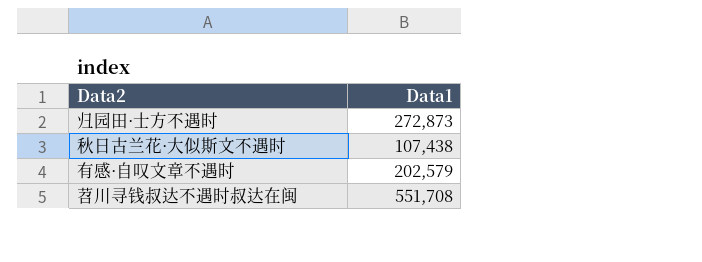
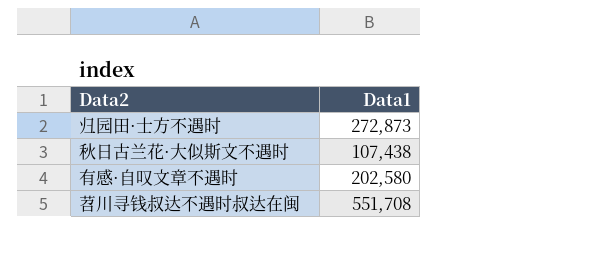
有感·自叹文章不遇时 | Data1: 202,579 -> 202,580

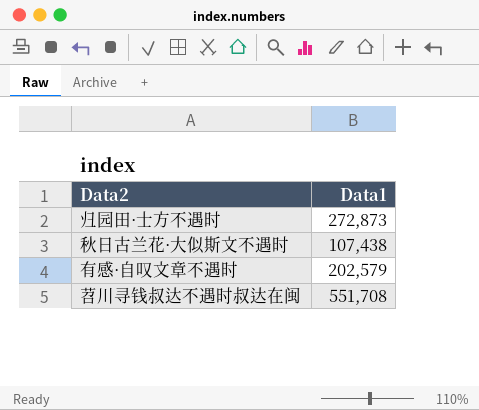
有感·自叹文章不遇时 | Data1: 202,580 -> 202,579

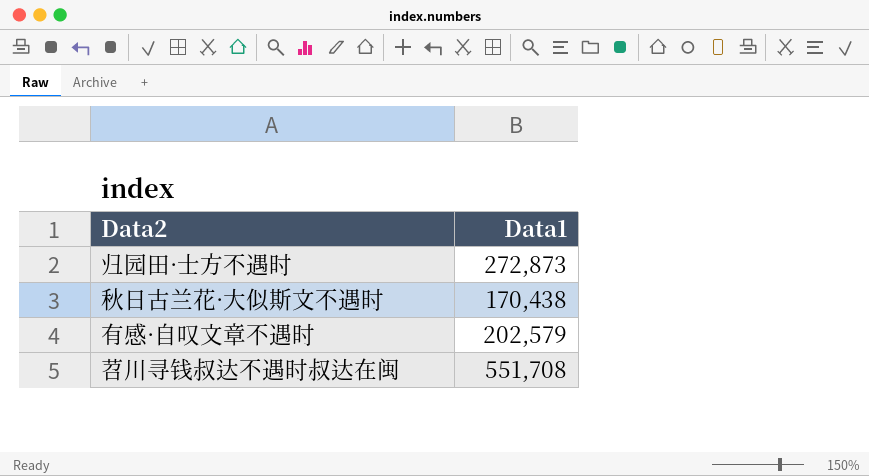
秋日古兰花·大似斯文不遇时 | Data1: 107,438 -> 170,438

